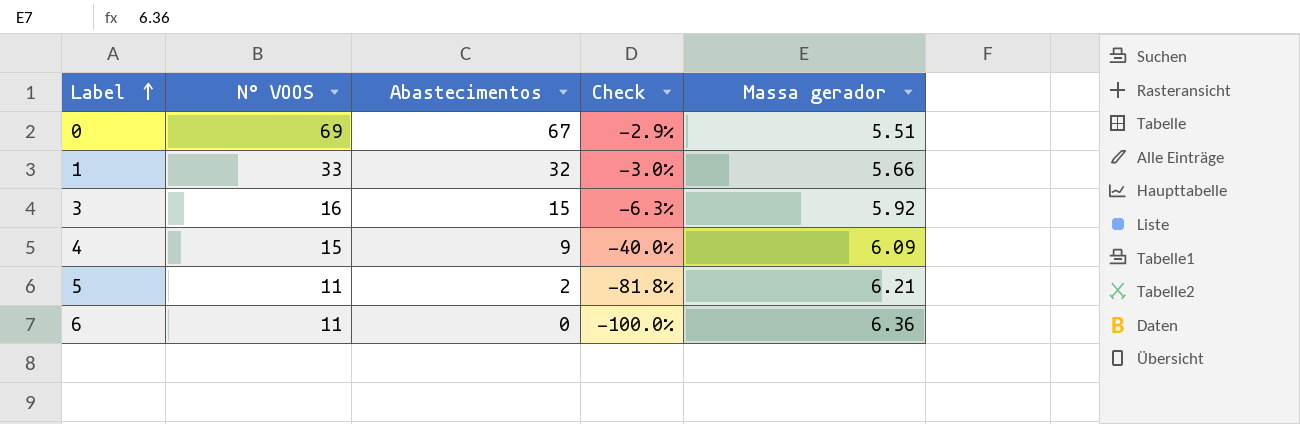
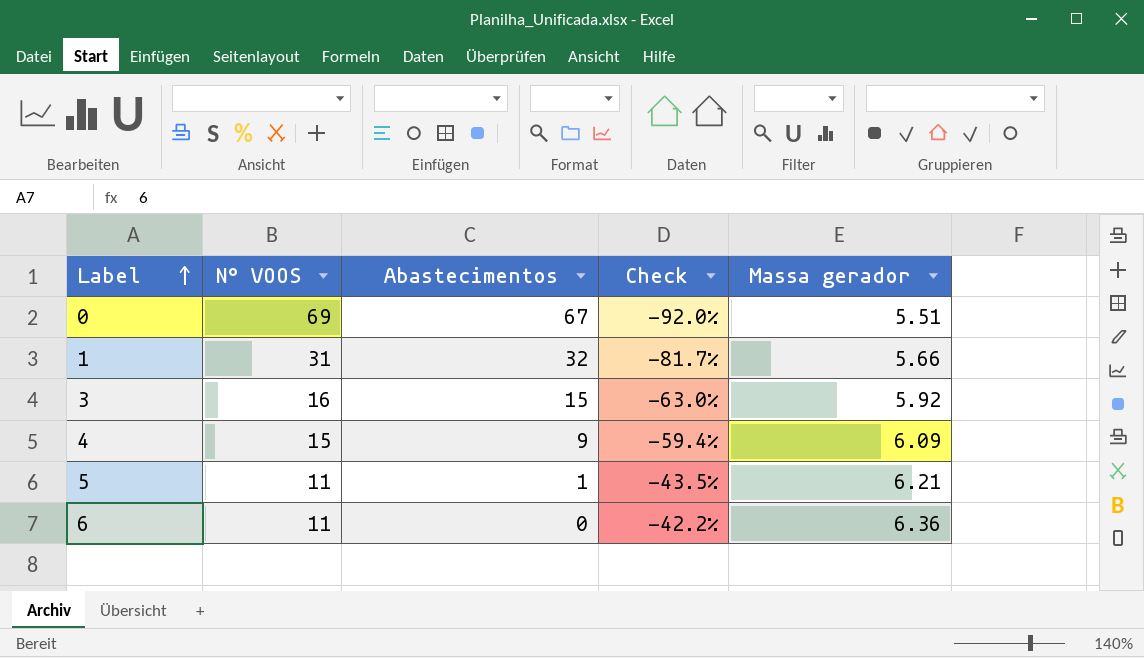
column Check | formula: ([Abastecimentos] - [N° VOOS]) / [N° VOOS] -> ([Massa gerador] - [N° VOOS]) / [N° VOOS]
1 | N° VOOS: 33 -> 31
5 | Abastecimentos: 2 -> 1

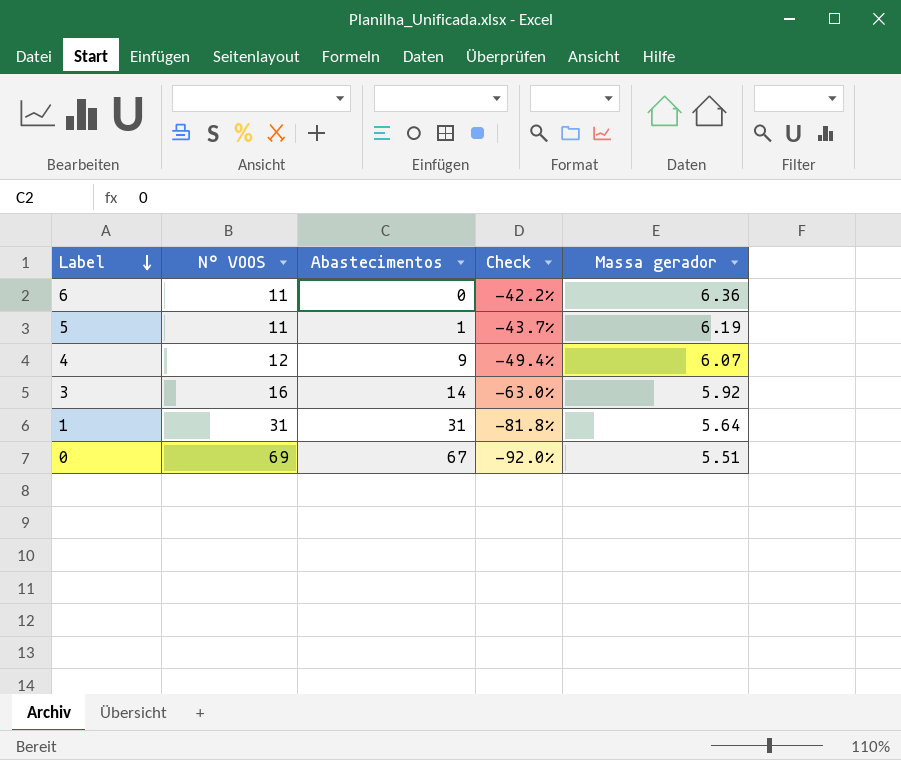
row order: Label ascending -> Label descending
5 | Check: -43.5% -> -43.7%
5 | Massa gerador: 6.21 -> 6.19
4 | N° VOOS: 15 -> 12
4 | Check: -59.4% -> -49.4%
4 | Massa gerador: 6.09 -> 6.07
3 | Abastecimentos: 15 -> 14
1 | Abastecimentos: 32 -> 31
1 | Check: -81.7% -> -81.8%
1 | Massa gerador: 5.66 -> 5.64

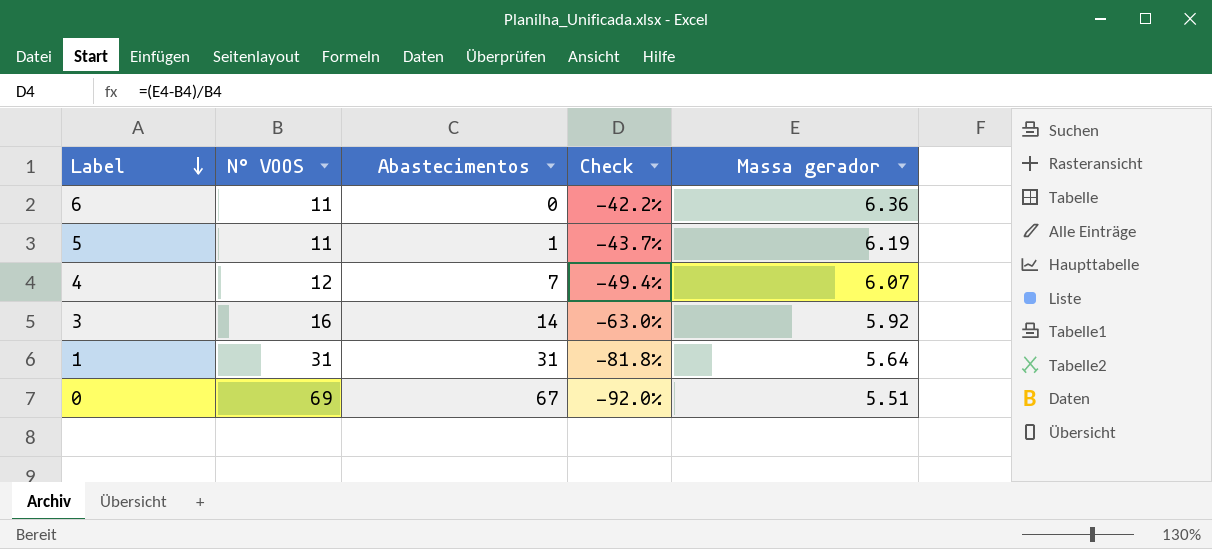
4 | Abastecimentos: 9 -> 7

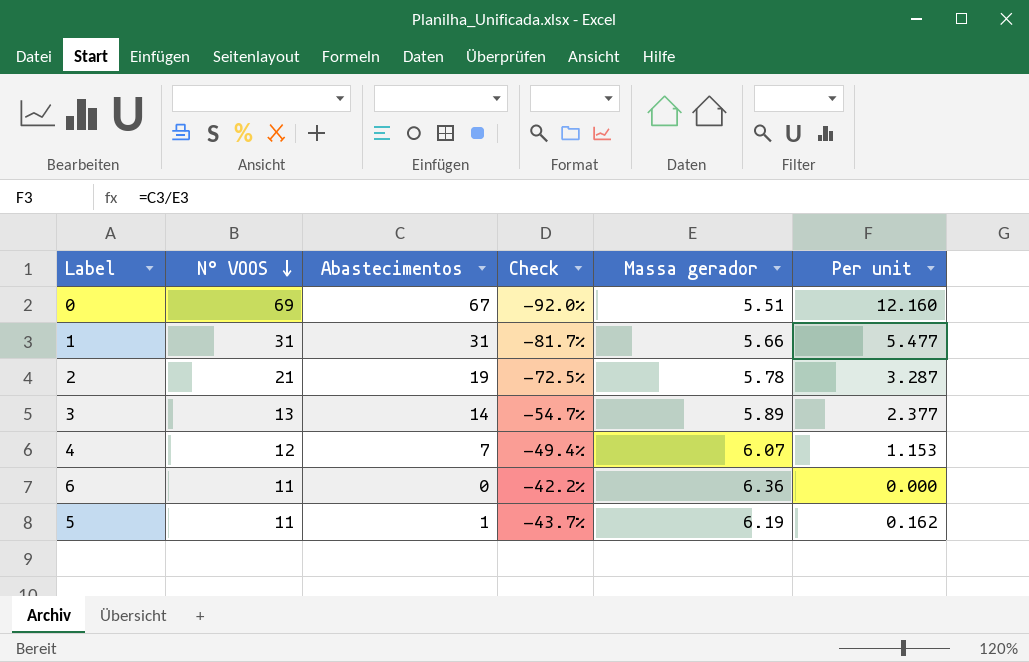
row order: Label descending -> N° VOOS descending
column Per unit | formula: none -> [Abastecimentos] / [Massa gerador]
1 | Check: -81.8% -> -81.7%
1 | Massa gerador: 5.64 -> 5.66
row 2: none -> 21 | 19 | -72.5% | 5.78 | 3.287
3 | N° VOOS: 16 -> 13
3 | Check: -63.0% -> -54.7%
3 | Massa gerador: 5.92 -> 5.89

